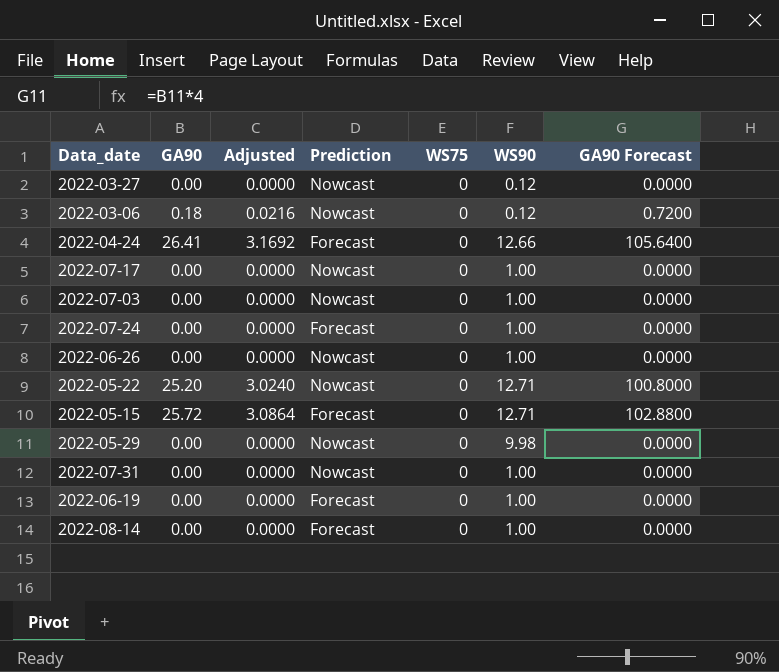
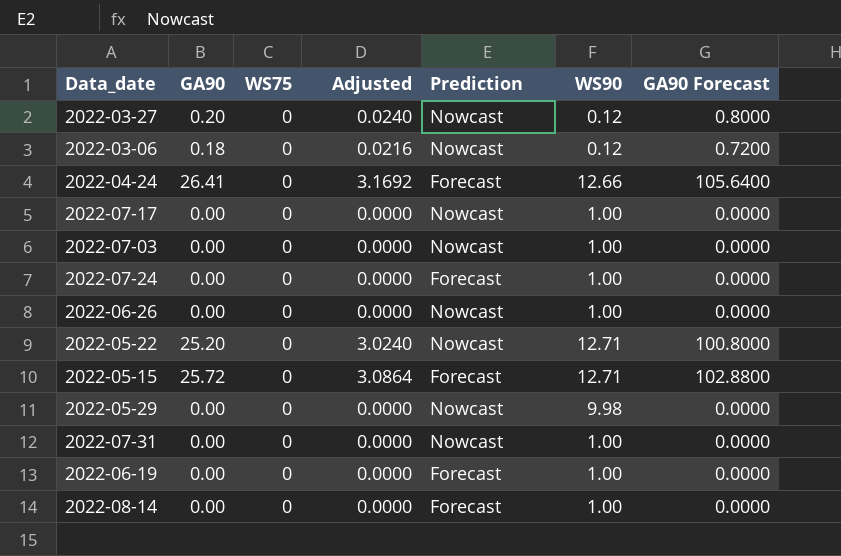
column WS75 | position: 5 -> 3
2022-03-27 | GA90: 0.00 -> 0.20
2022-03-27 | Adjusted: 0.0000 -> 0.0240
2022-03-27 | GA90 Forecast: 0.0000 -> 0.8000

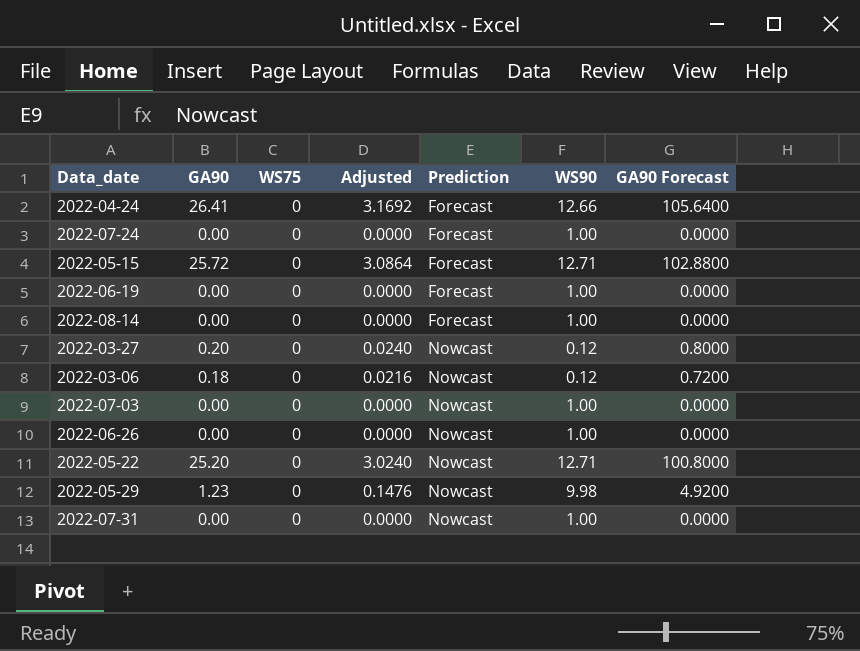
row order: none -> Prediction ascending
row 2022-07-17: 0.00 | 0 | 0.0000 | Nowcast | 1.00 | 0.0000 -> none
2022-05-29 | GA90: 0.00 -> 1.23
2022-05-29 | Adjusted: 0.0000 -> 0.1476
2022-05-29 | GA90 Forecast: 0.0000 -> 4.9200

